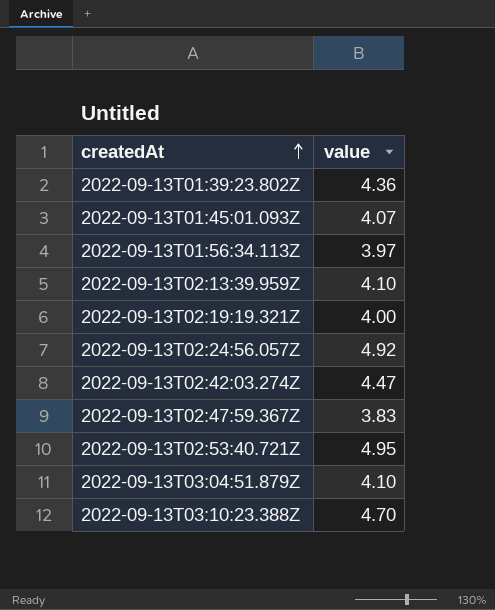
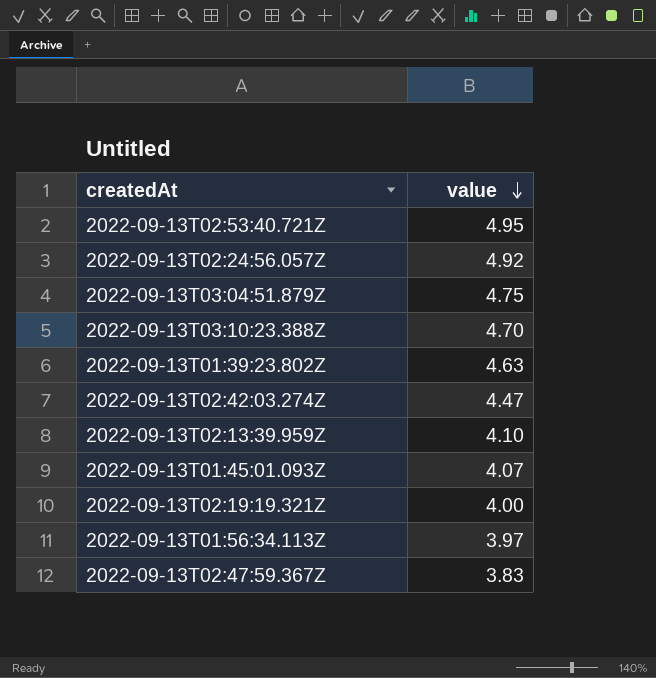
row order: createdAt ascending -> value descending
2022-09-13T03:04:51.879Z | value: 4.10 -> 4.75
2022-09-13T01:39:23.802Z | value: 4.36 -> 4.63

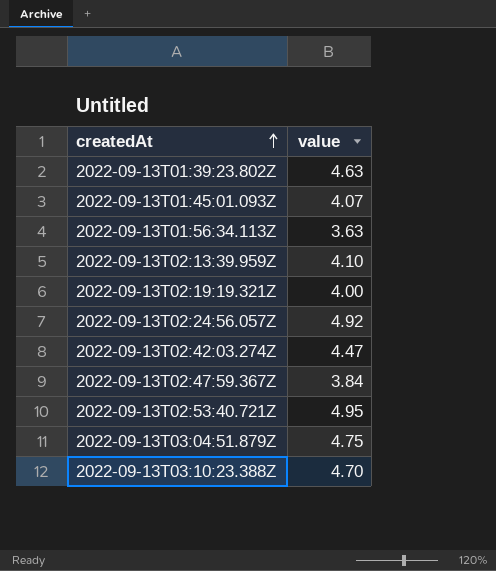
row order: value descending -> createdAt ascending
2022-09-13T01:56:34.113Z | value: 3.97 -> 3.63
2022-09-13T02:47:59.367Z | value: 3.83 -> 3.84

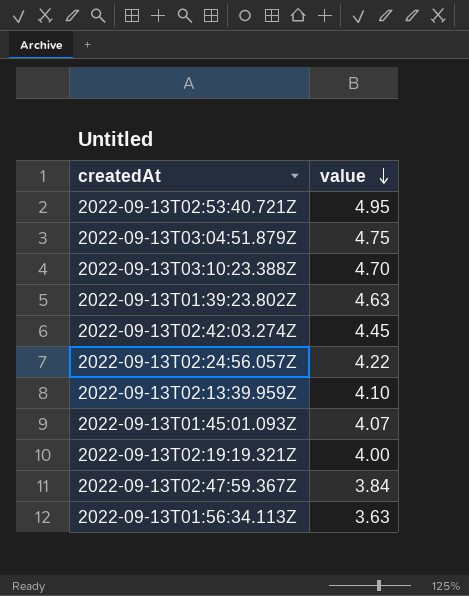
row order: createdAt ascending -> value descending
2022-09-13T02:42:03.274Z | value: 4.47 -> 4.45
2022-09-13T02:24:56.057Z | value: 4.92 -> 4.22

